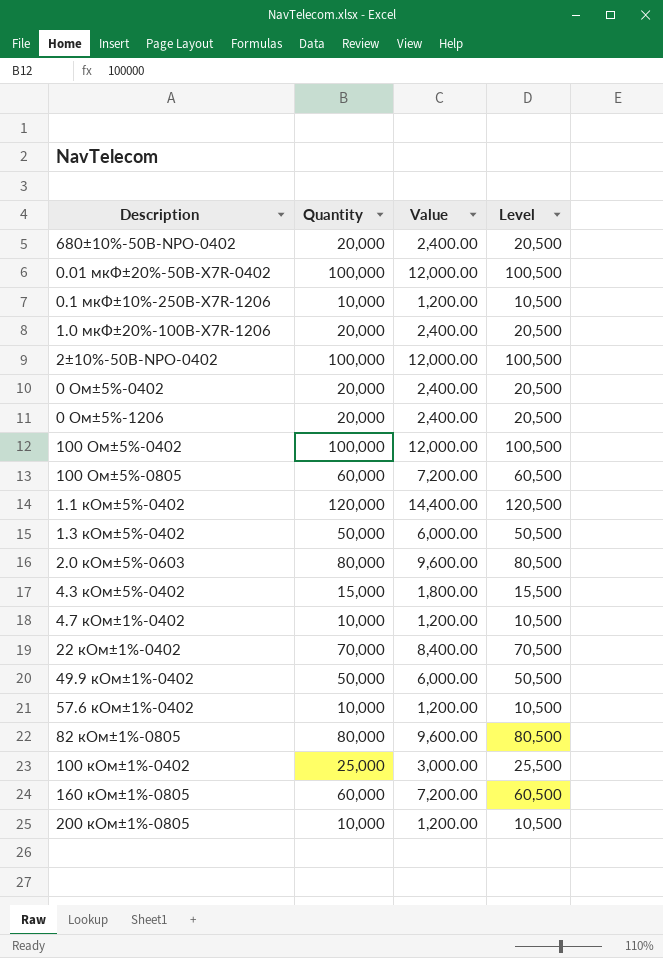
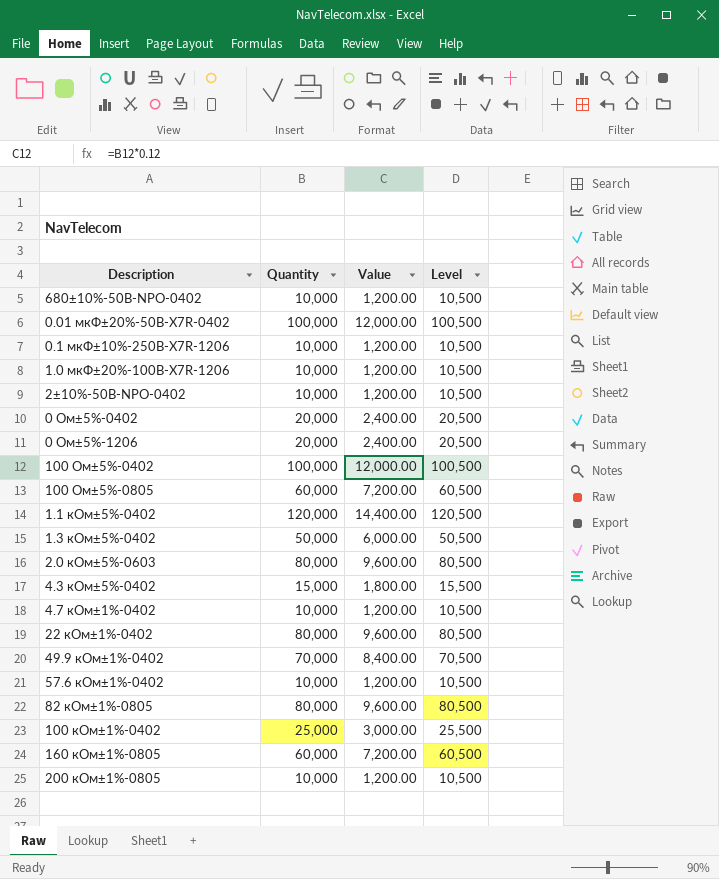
680±10%-50В-NPO-0402 | Quantity: 20,000 -> 10,000
680±10%-50В-NPO-0402 | Value: 2,400.00 -> 1,200.00
680±10%-50В-NPO-0402 | Level: 20,500 -> 10,500
1.0 мкФ±20%-100В-X7R-1206 | Quantity: 20,000 -> 10,000
1.0 мкФ±20%-100В-X7R-1206 | Value: 2,400.00 -> 1,200.00
1.0 мкФ±20%-100В-X7R-1206 | Level: 20,500 -> 10,500
2±10%-50В-NPO-0402 | Quantity: 100,000 -> 10,000
2±10%-50В-NPO-0402 | Value: 12,000.00 -> 1,200.00
2±10%-50В-NPO-0402 | Level: 100,500 -> 10,500
22 кОм±1%-0402 | Quantity: 70,000 -> 80,000
22 кОм±1%-0402 | Value: 8,400.00 -> 9,600.00
22 кОм±1%-0402 | Level: 70,500 -> 80,500
49.9 кОм±1%-0402 | Quantity: 50,000 -> 70,000
49.9 кОм±1%-0402 | Value: 6,000.00 -> 8,400.00
49.9 кОм±1%-0402 | Level: 50,500 -> 70,500

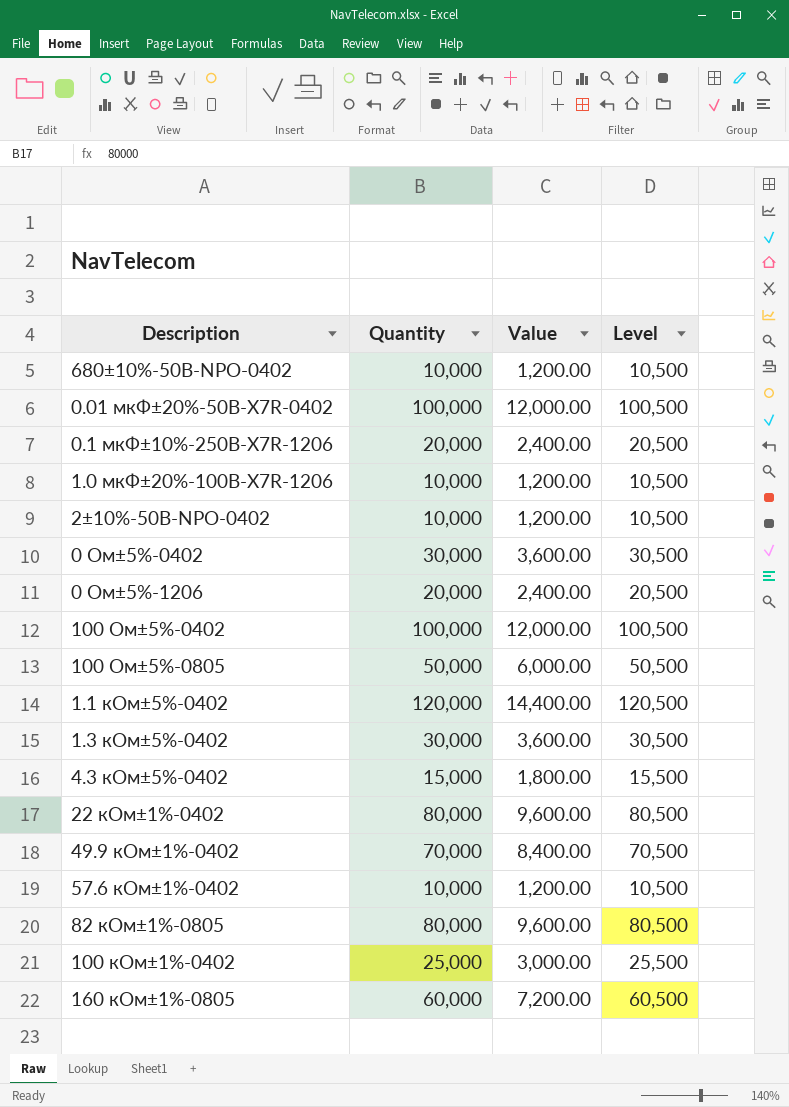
row 2.0 кОм±5%-0603: 80,000 | 9,600.00 | 80,500 -> none
row 4.7 кОм±1%-0402: 10,000 | 1,200.00 | 10,500 -> none
row 200 кОм±1%-0805: 10,000 | 1,200.00 | 10,500 -> none
0.1 мкФ±10%-250В-X7R-1206 | Quantity: 10,000 -> 20,000
0.1 мкФ±10%-250В-X7R-1206 | Value: 1,200.00 -> 2,400.00
0.1 мкФ±10%-250В-X7R-1206 | Level: 10,500 -> 20,500
0 Ом±5%-0402 | Quantity: 20,000 -> 30,000
0 Ом±5%-0402 | Value: 2,400.00 -> 3,600.00
0 Ом±5%-0402 | Level: 20,500 -> 30,500
100 Ом±5%-0805 | Quantity: 60,000 -> 50,000
100 Ом±5%-0805 | Value: 7,200.00 -> 6,000.00
100 Ом±5%-0805 | Level: 60,500 -> 50,500
1.3 кОм±5%-0402 | Quantity: 50,000 -> 30,000
1.3 кОм±5%-0402 | Value: 6,000.00 -> 3,600.00
1.3 кОм±5%-0402 | Level: 50,500 -> 30,500

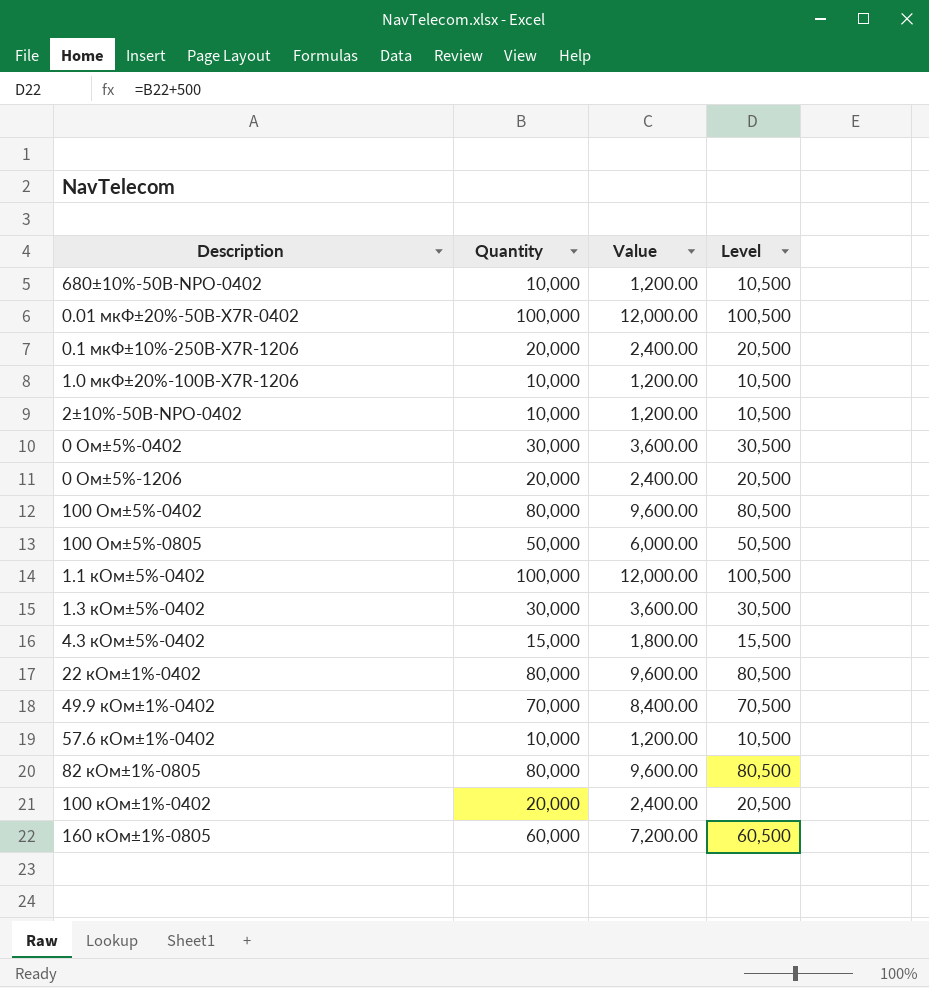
100 Ом±5%-0402 | Quantity: 100,000 -> 80,000
100 Ом±5%-0402 | Value: 12,000.00 -> 9,600.00
100 Ом±5%-0402 | Level: 100,500 -> 80,500
1.1 кОм±5%-0402 | Quantity: 120,000 -> 100,000
1.1 кОм±5%-0402 | Value: 14,400.00 -> 12,000.00
1.1 кОм±5%-0402 | Level: 120,500 -> 100,500
100 кОм±1%-0402 | Quantity: 25,000 -> 20,000
100 кОм±1%-0402 | Value: 3,000.00 -> 2,400.00
100 кОм±1%-0402 | Level: 25,500 -> 20,500

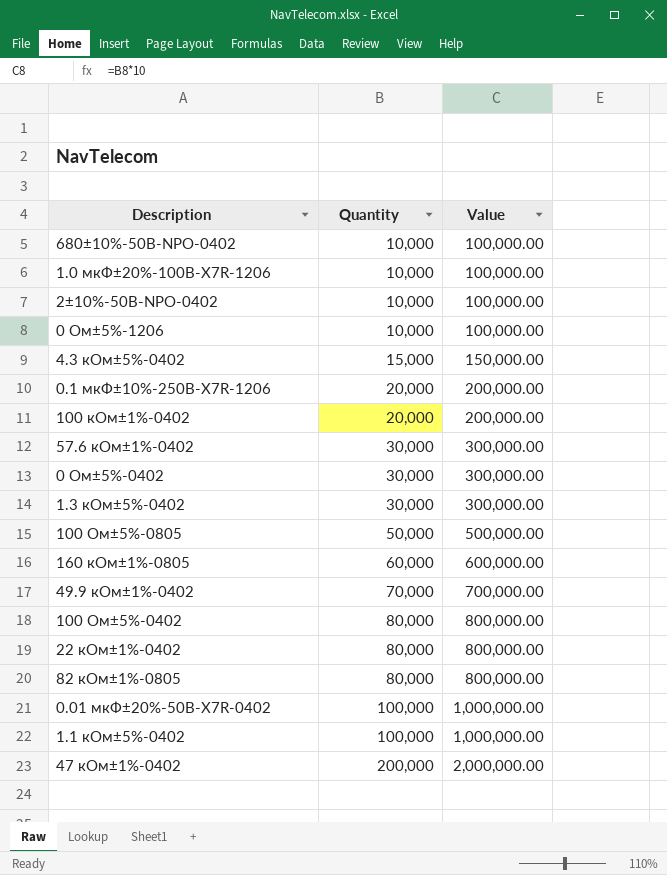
row order: none -> Quantity ascending
column Level | formula: [Quantity] + 500 -> none
column Value | formula: [Quantity] * 0.12 -> [Quantity] * 10
0 Ом±5%-1206 | Quantity: 20,000 -> 10,000
57.6 кОм±1%-0402 | Quantity: 10,000 -> 30,000
row 47 кОм±1%-0402: none -> 200,000 | 2,000,000.00

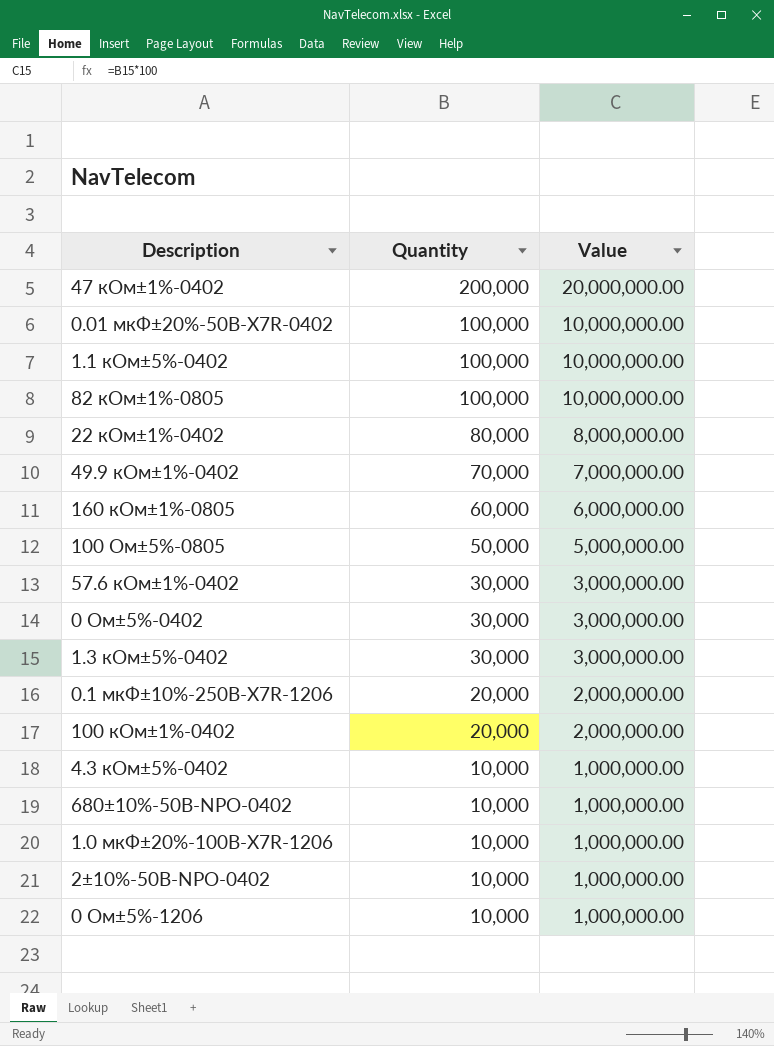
row order: Quantity ascending -> Quantity descending
column Value | formula: [Quantity] * 10 -> [Quantity] * 100
row 100 Ом±5%-0402: 80,000 | 800,000.00 -> none
82 кОм±1%-0805 | Quantity: 80,000 -> 100,000
4.3 кОм±5%-0402 | Quantity: 15,000 -> 10,000

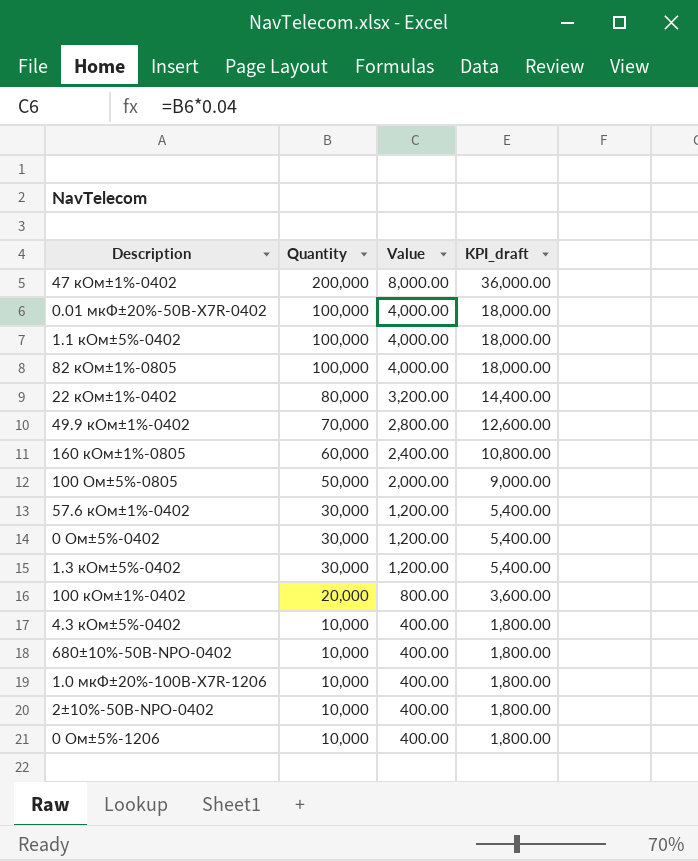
column Value | formula: [Quantity] * 100 -> [Quantity] * 0.04
column KPI_draft | formula: none -> [Quantity] * 0.18
row 0.1 мкФ±10%-250В-X7R-1206: 20,000 | 2,000,000.00 -> none

